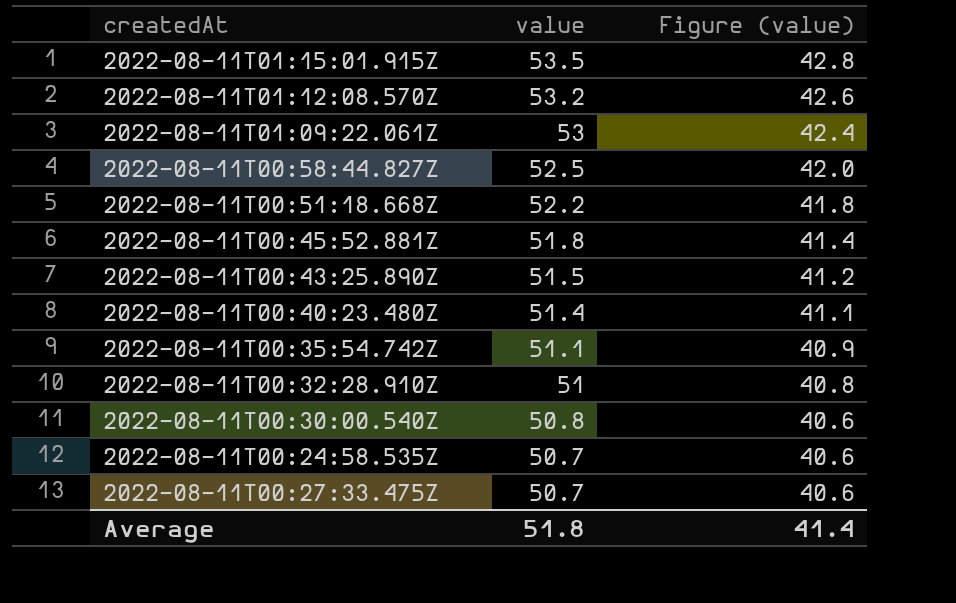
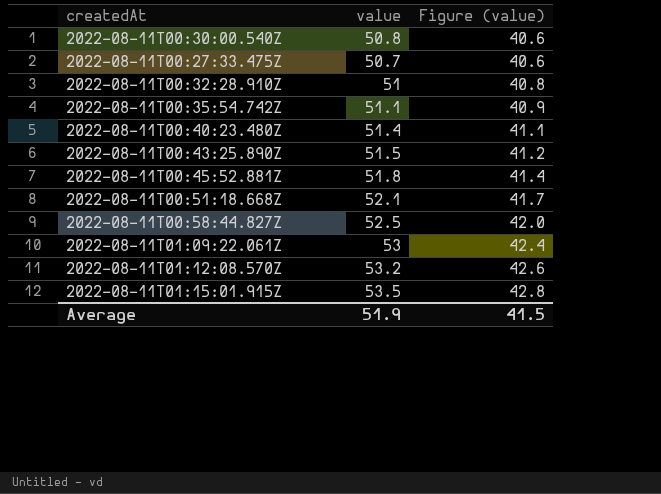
row order: value descending -> Figure (value) ascending
row 2022-08-11T00:24:58.535Z: 50.7 | 40.6 -> none
2022-08-11T00:51:18.668Z | value: 52.2 -> 52.1
2022-08-11T00:51:18.668Z | Figure (value): 41.8 -> 41.7
Average | value: 51.8 -> 51.9
Average | Figure (value): 41.4 -> 41.5

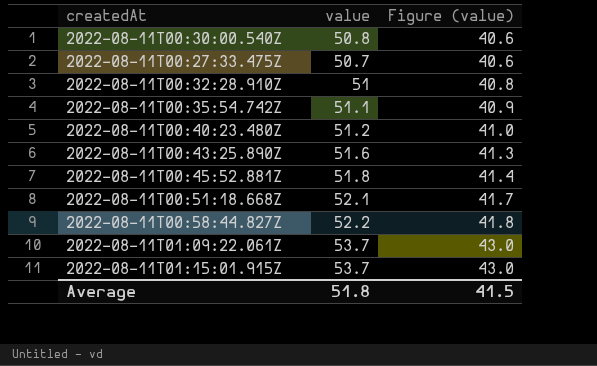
row 2022-08-11T01:12:08.570Z: 53.2 | 42.6 -> none
2022-08-11T00:40:23.480Z | value: 51.4 -> 51.2
2022-08-11T00:40:23.480Z | Figure (value): 41.1 -> 41.0
2022-08-11T00:43:25.890Z | value: 51.5 -> 51.6
2022-08-11T00:43:25.890Z | Figure (value): 41.2 -> 41.3
2022-08-11T00:58:44.827Z | value: 52.5 -> 52.2
2022-08-11T00:58:44.827Z | Figure (value): 42.0 -> 41.8
2022-08-11T01:09:22.061Z | value: 53 -> 53.7
2022-08-11T01:09:22.061Z | Figure (value): 42.4 -> 43.0
2022-08-11T01:15:01.915Z | value: 53.5 -> 53.7
2022-08-11T01:15:01.915Z | Figure (value): 42.8 -> 43.0
Average | value: 51.9 -> 51.8

